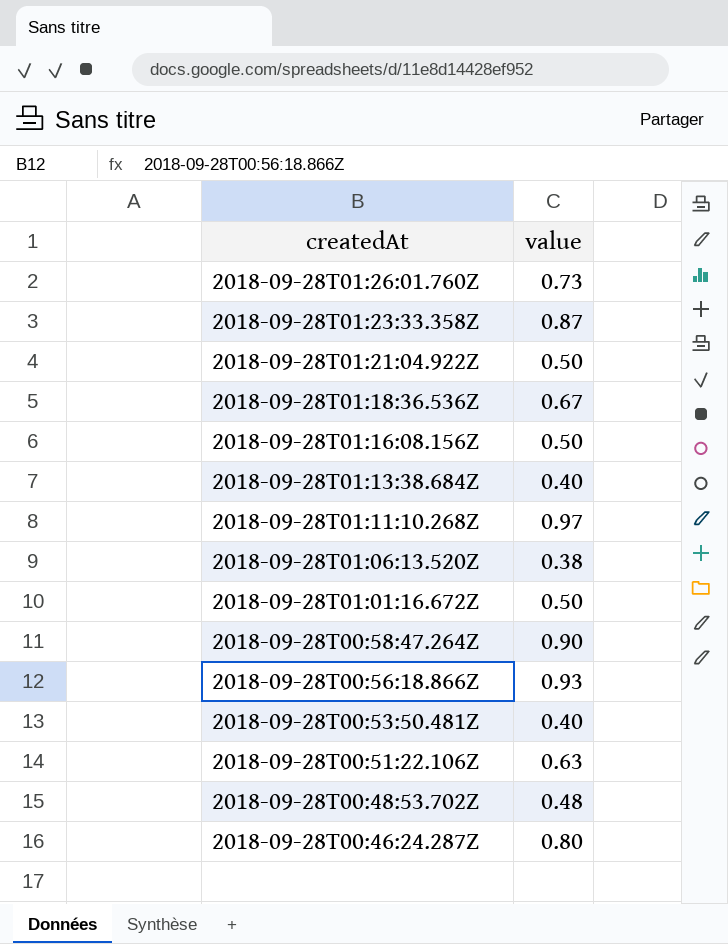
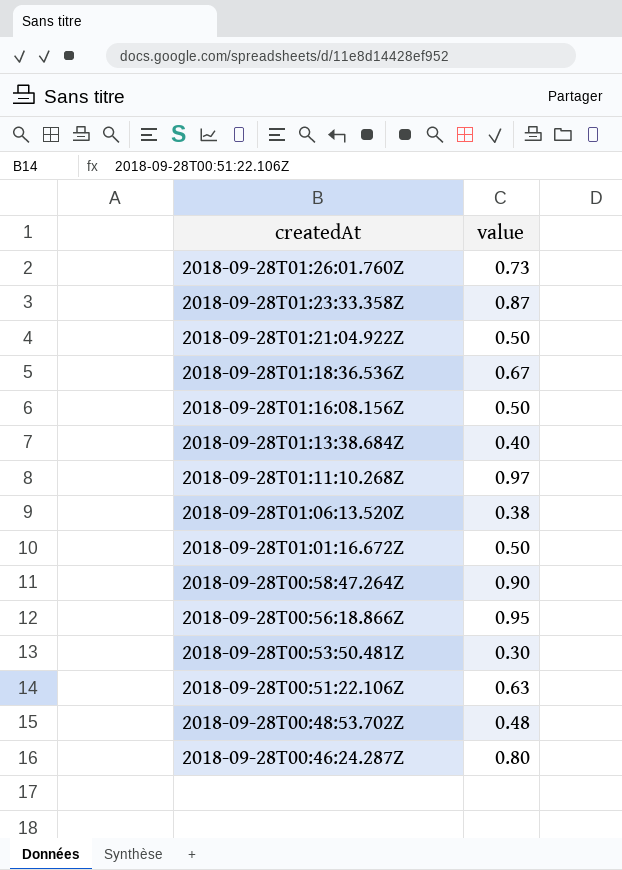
2018-09-28T00:56:18.866Z | value: 0.93 -> 0.95
2018-09-28T00:53:50.481Z | value: 0.40 -> 0.30

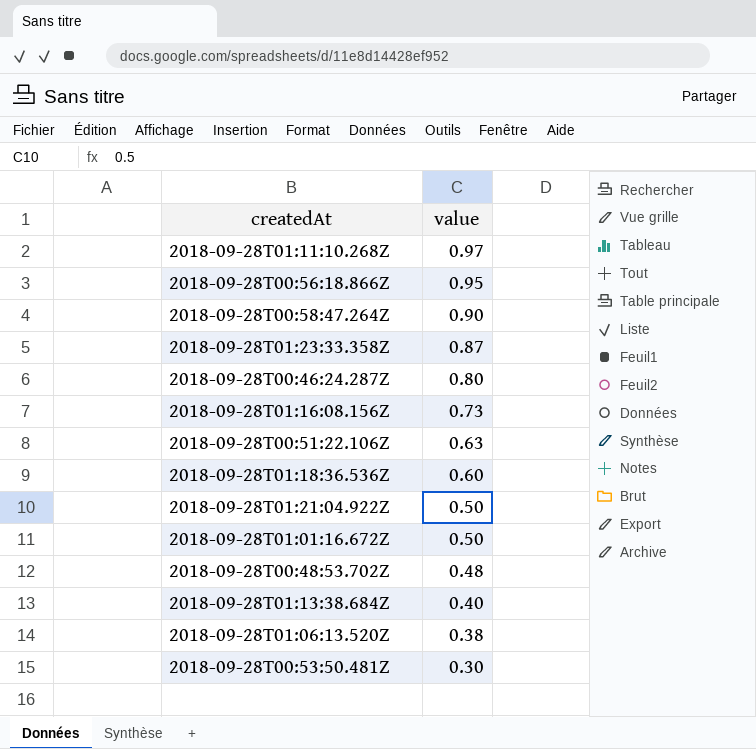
row order: createdAt descending -> value descending
row 2018-09-28T01:26:01.760Z: 0.73 -> none
2018-09-28T01:16:08.156Z | value: 0.50 -> 0.73
2018-09-28T01:18:36.536Z | value: 0.67 -> 0.60

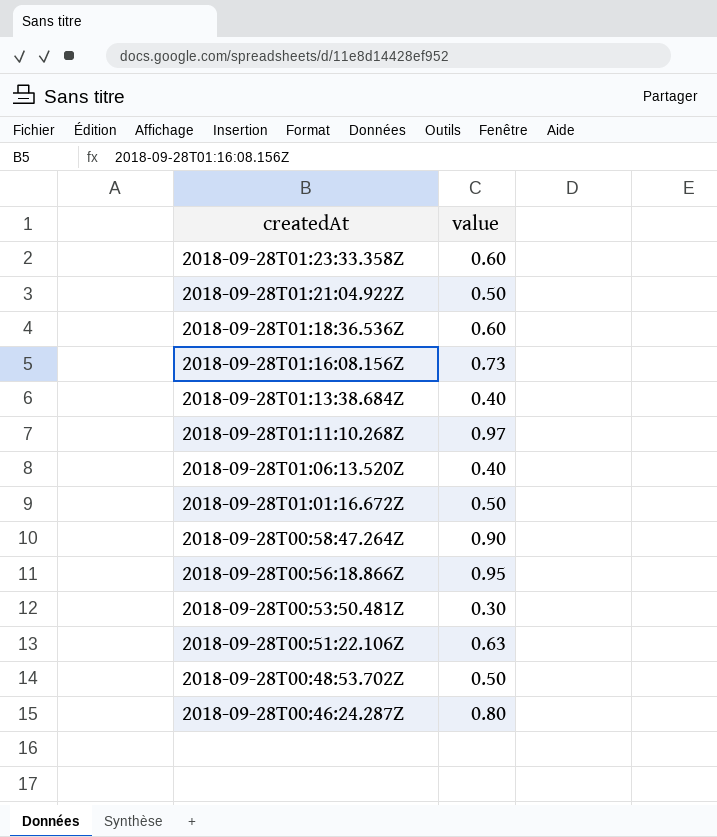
row order: value descending -> createdAt descending
2018-09-28T01:23:33.358Z | value: 0.87 -> 0.60
2018-09-28T01:06:13.520Z | value: 0.38 -> 0.40
2018-09-28T00:48:53.702Z | value: 0.48 -> 0.50

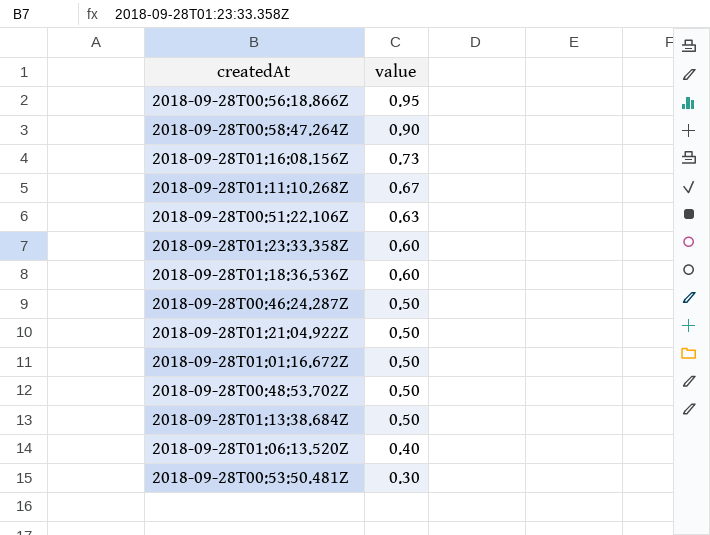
row order: createdAt descending -> value descending
2018-09-28T01:11:10.268Z | value: 0.97 -> 0.67
2018-09-28T00:46:24.287Z | value: 0.80 -> 0.50
2018-09-28T01:13:38.684Z | value: 0.40 -> 0.50

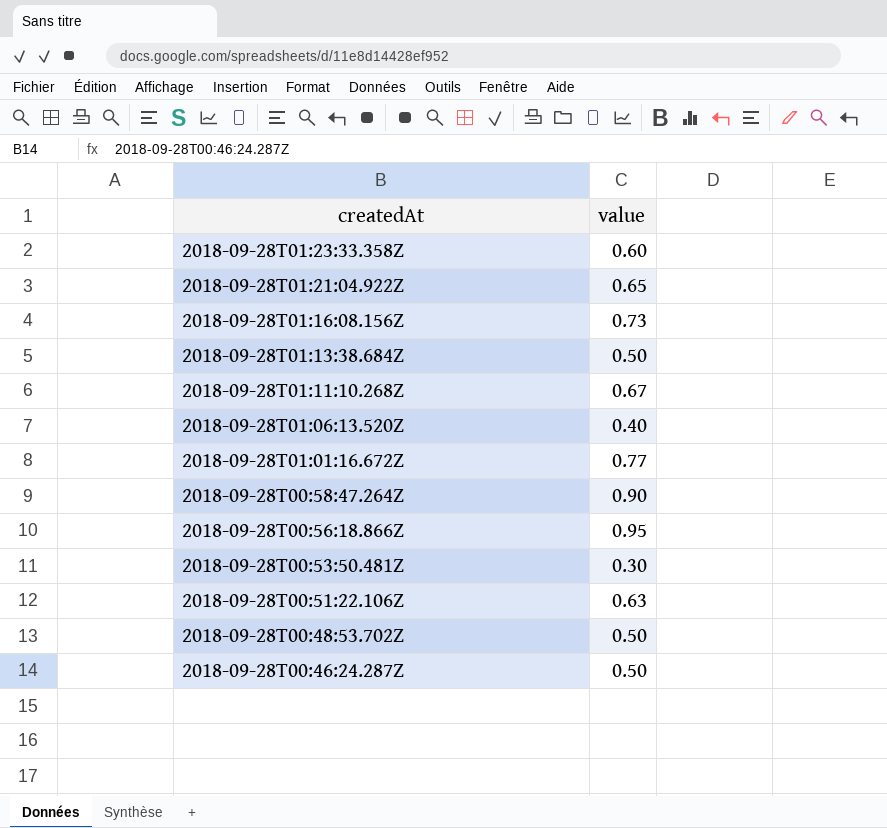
row order: value descending -> createdAt descending
row 2018-09-28T01:18:36.536Z: 0.60 -> none
2018-09-28T01:21:04.922Z | value: 0.50 -> 0.65
2018-09-28T01:01:16.672Z | value: 0.50 -> 0.77

